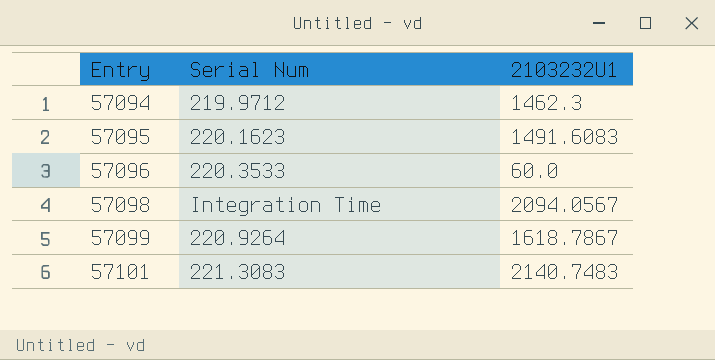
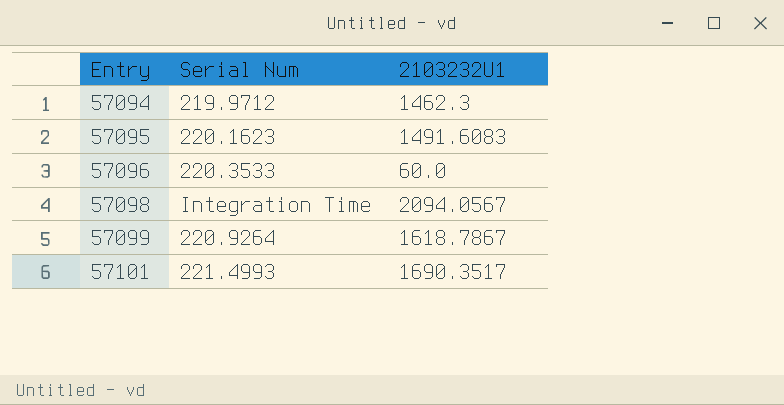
57101 | Serial Num: 221.3083 -> 221.4993
57101 | 2103232U1: 2140.7483 -> 1690.3517

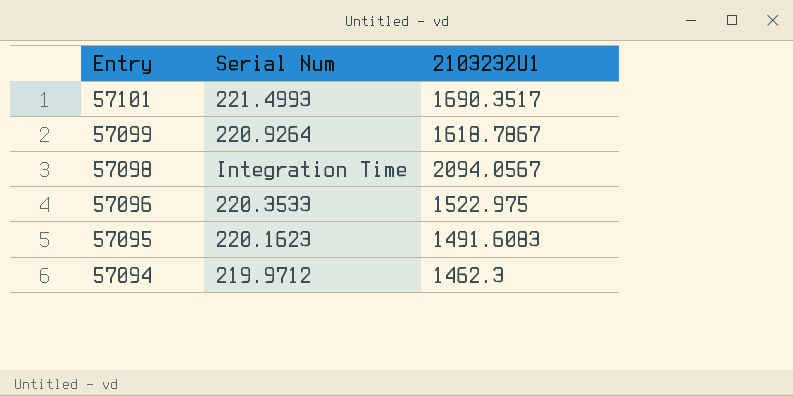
row order: Entry ascending -> Entry descending
57096 | 2103232U1: 60.0 -> 1522.975

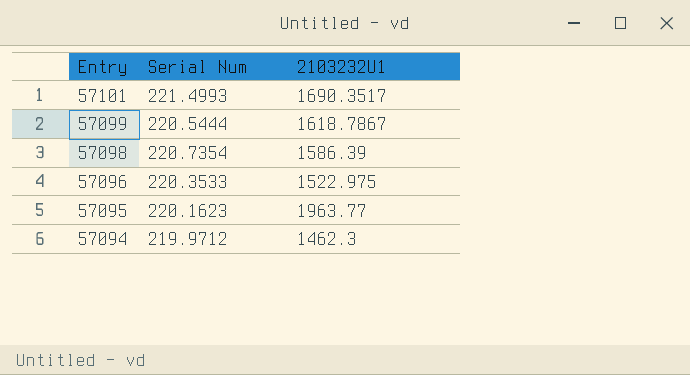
57099 | Serial Num: 220.9264 -> 220.5444
57098 | Serial Num: Integration Time -> 220.7354
57098 | 2103232U1: 2094.0567 -> 1586.39
57095 | 2103232U1: 1491.6083 -> 1963.77

